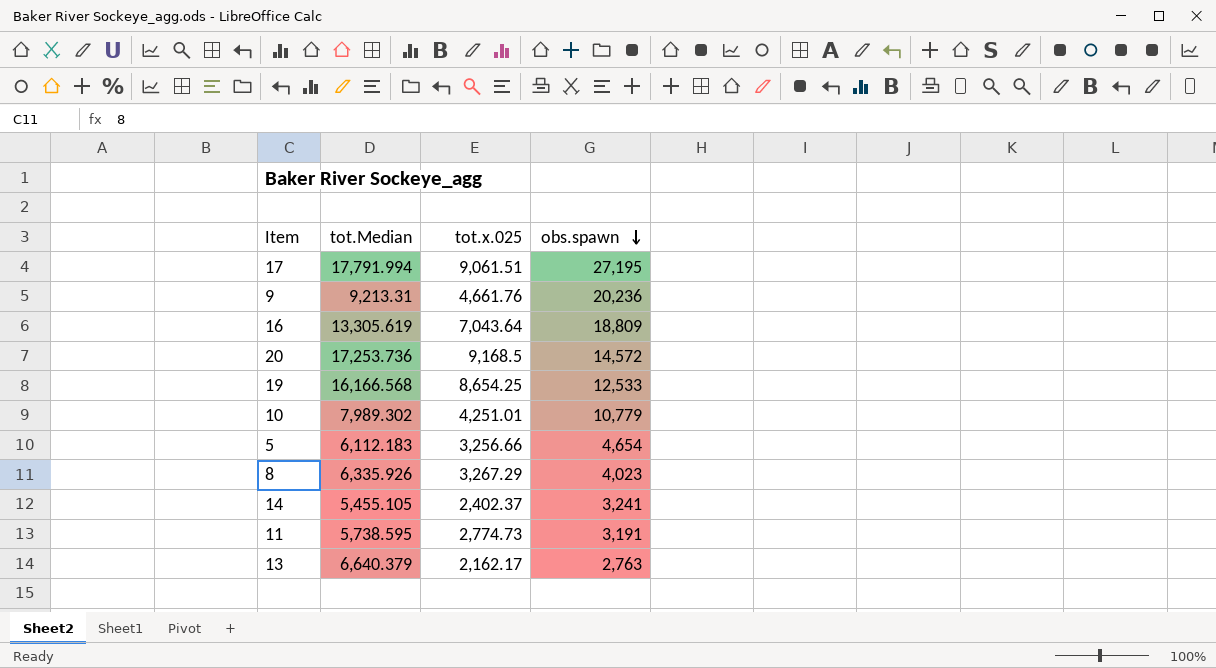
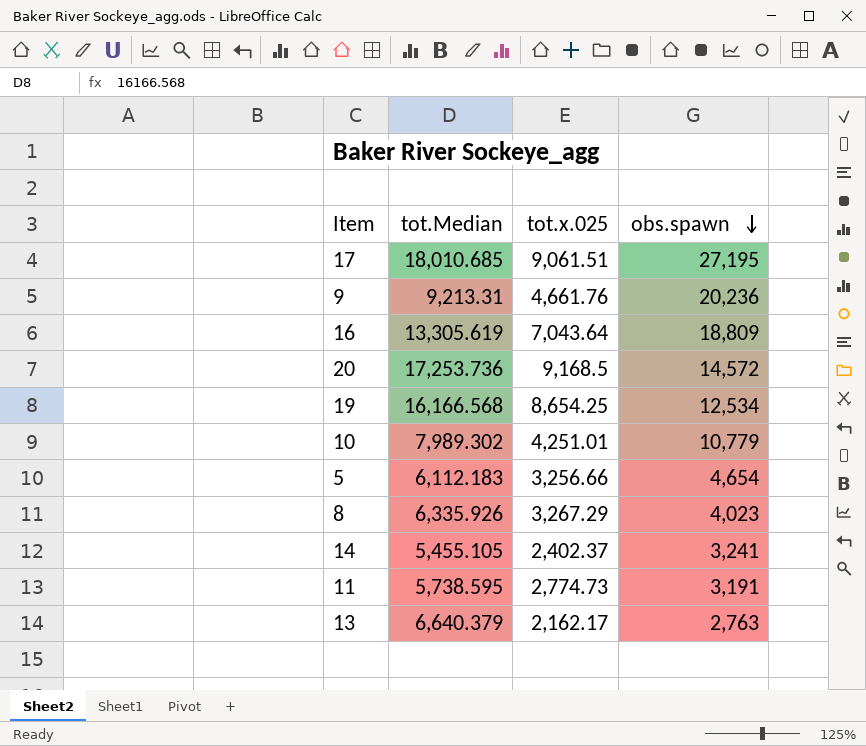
17 | tot.Median: 17,791.994 -> 18,010.685
19 | obs.spawn: 12,533 -> 12,534

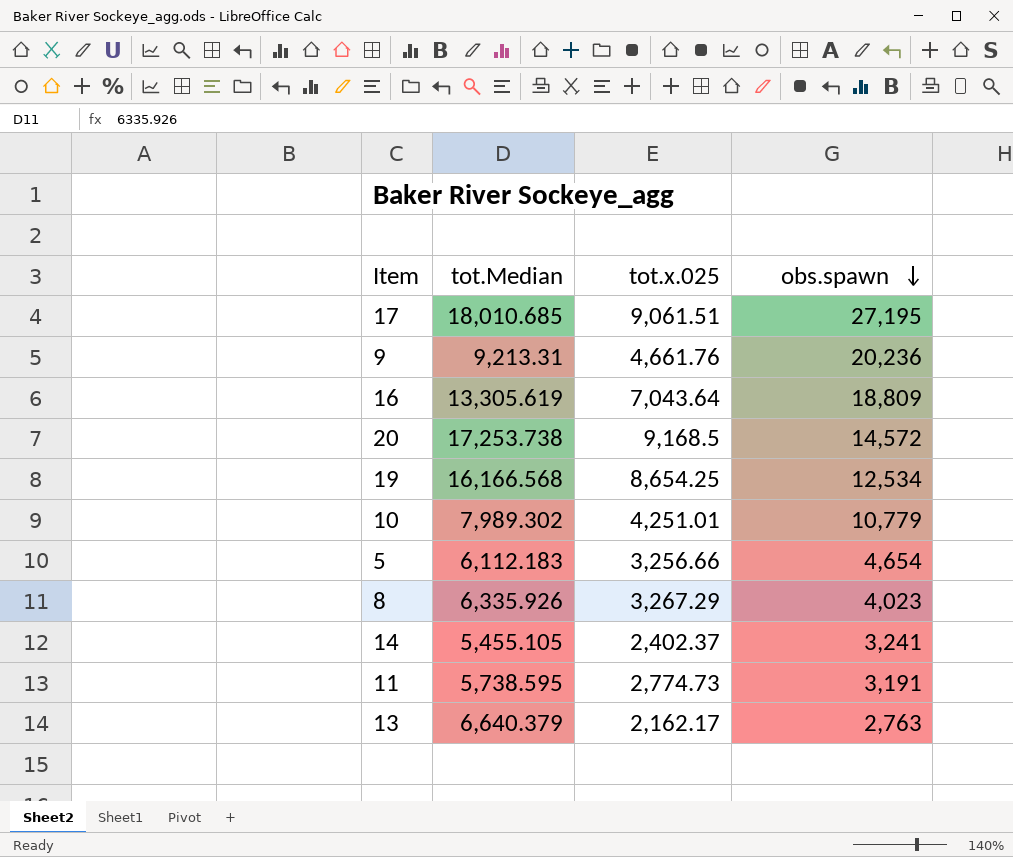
20 | tot.Median: 17,253.736 -> 17,253.738

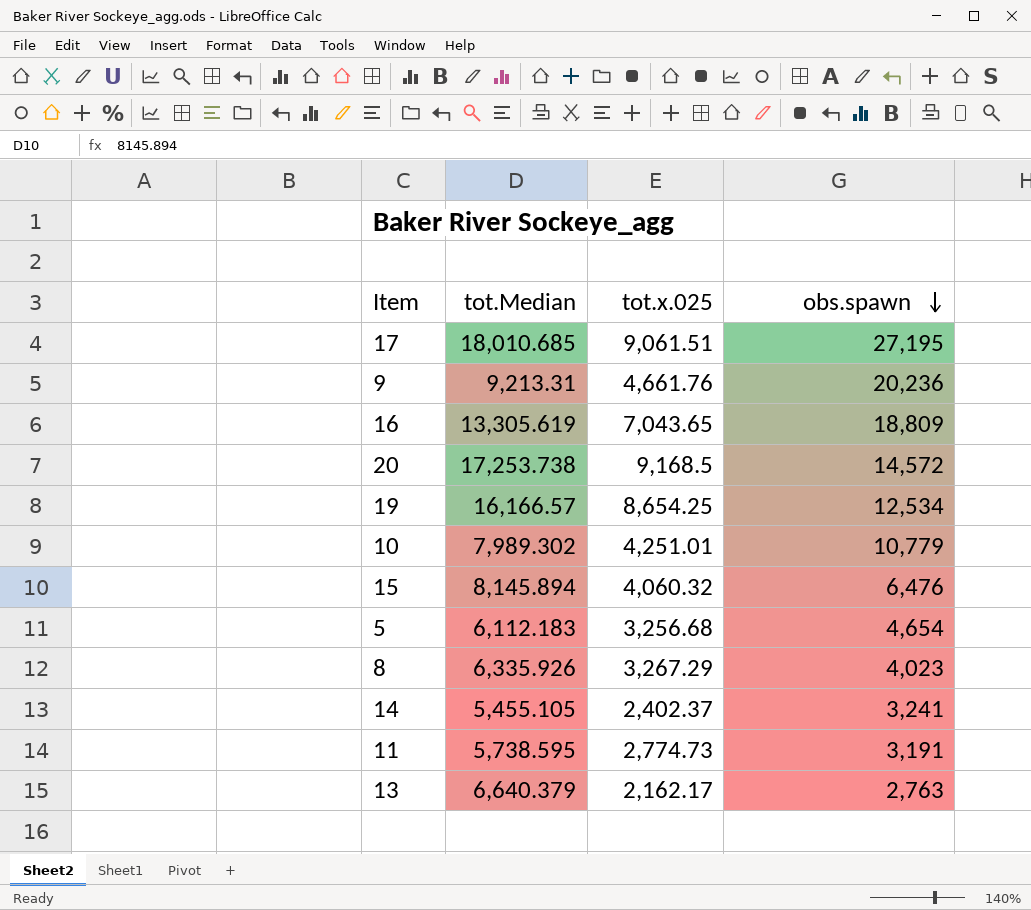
16 | tot.x.025: 7,043.64 -> 7,043.65
19 | tot.Median: 16,166.568 -> 16,166.57
row 15: none -> 8,145.894 | 4,060.32 | 6,476
5 | tot.x.025: 3,256.66 -> 3,256.68

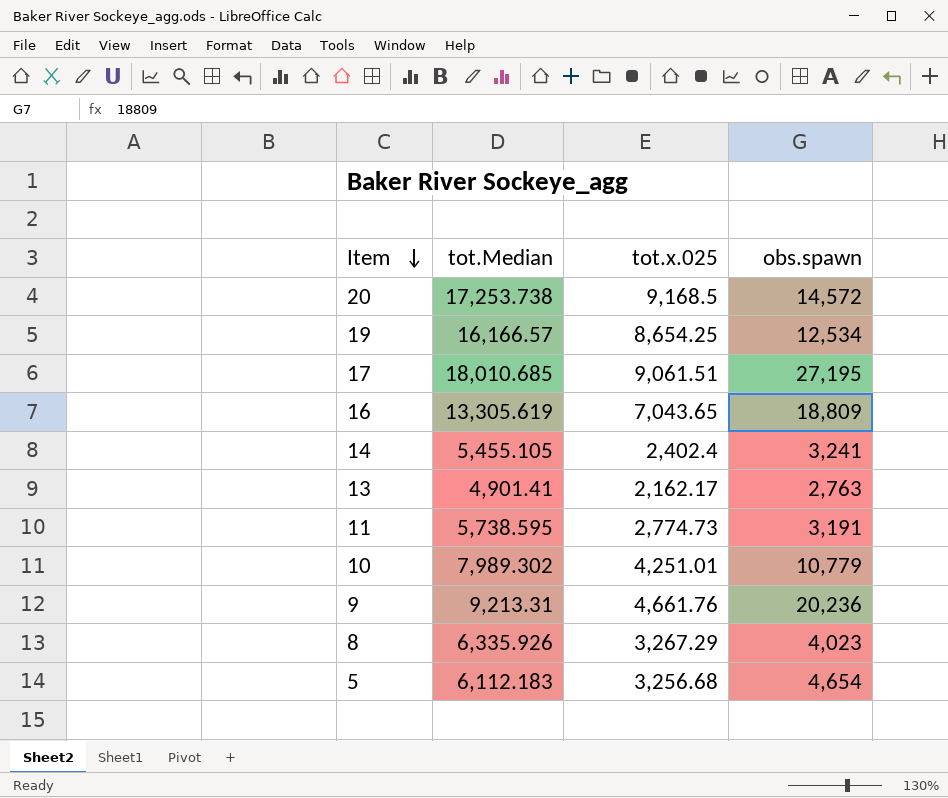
row order: obs.spawn descending -> Item descending
row 15: 8,145.894 | 4,060.32 | 6,476 -> none
14 | tot.x.025: 2,402.37 -> 2,402.4
13 | tot.Median: 6,640.379 -> 4,901.41

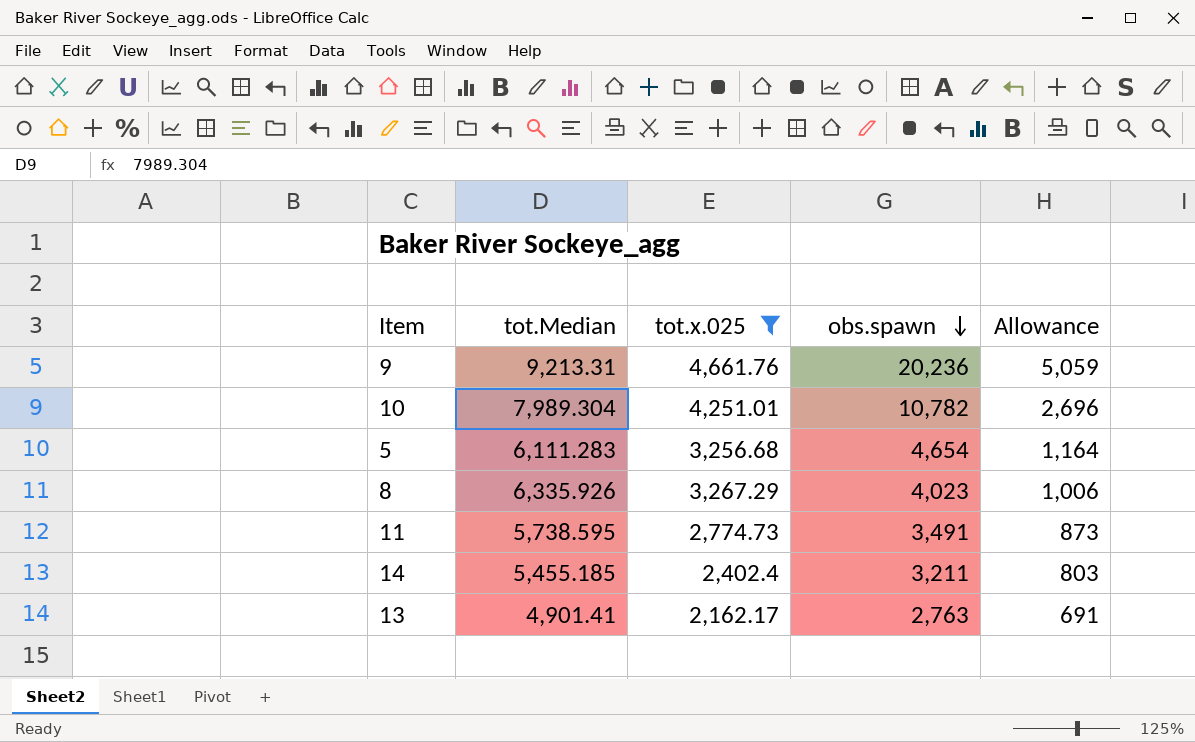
filter: none -> tot.x.025 <= 4,661.76
row order: Item descending -> obs.spawn descending
column Allowance | formula: none -> [obs.spawn] * 0.25
10 | tot.Median: 7,989.302 -> 7,989.304
10 | obs.spawn: 10,779 -> 10,782
5 | tot.Median: 6,112.183 -> 6,111.283
11 | obs.spawn: 3,191 -> 3,491
14 | tot.Median: 5,455.105 -> 5,455.185
14 | obs.spawn: 3,241 -> 3,211

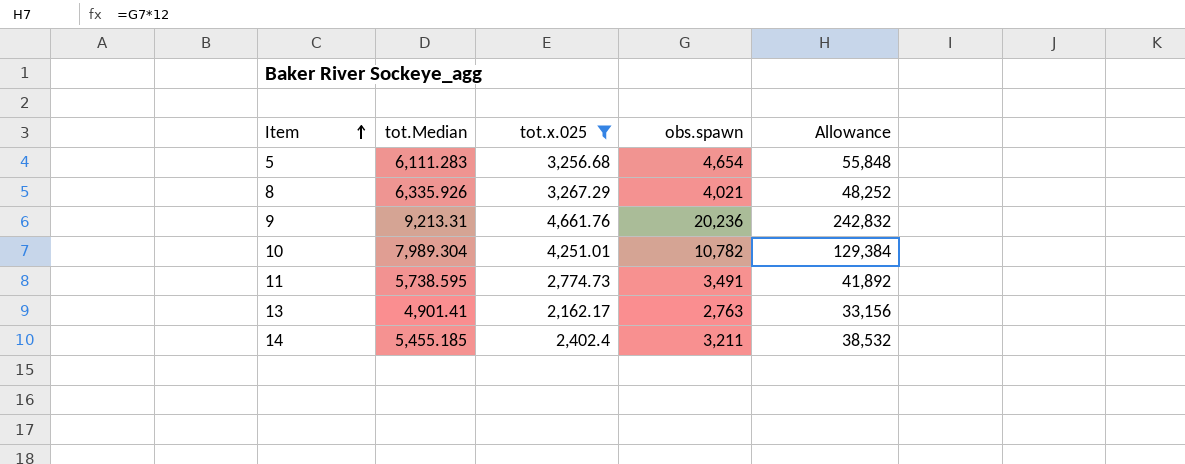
row order: obs.spawn descending -> Item ascending
column Allowance | formula: [obs.spawn] * 0.25 -> [obs.spawn] * 12
8 | obs.spawn: 4,023 -> 4,021

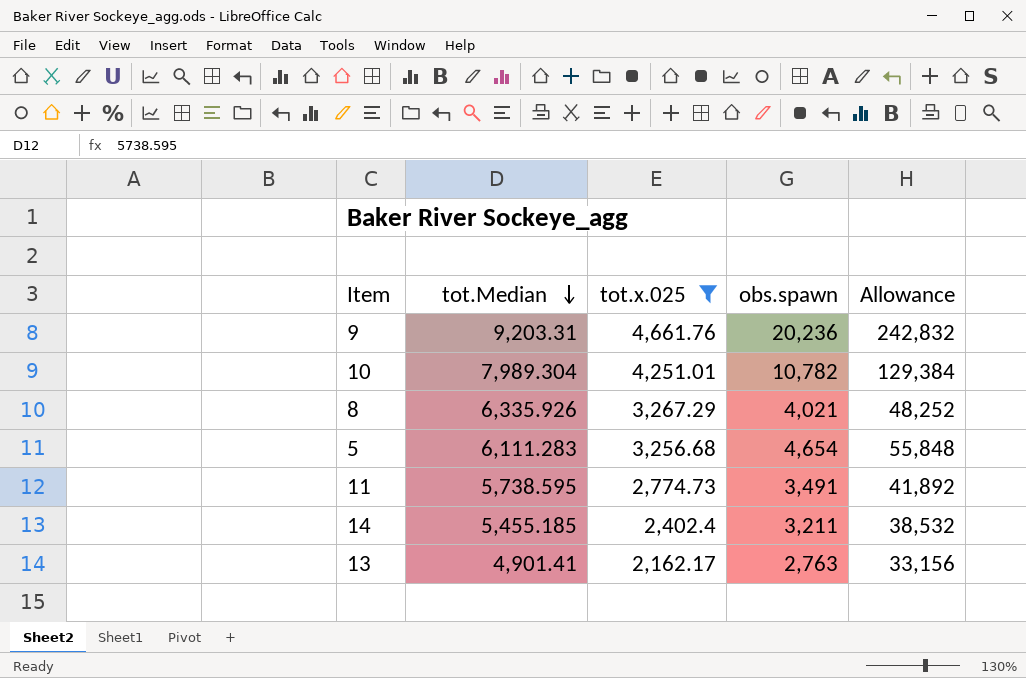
row order: Item ascending -> tot.Median descending
9 | tot.Median: 9,213.31 -> 9,203.31

